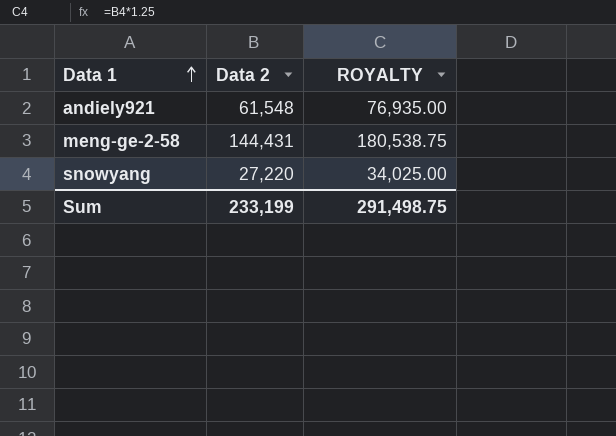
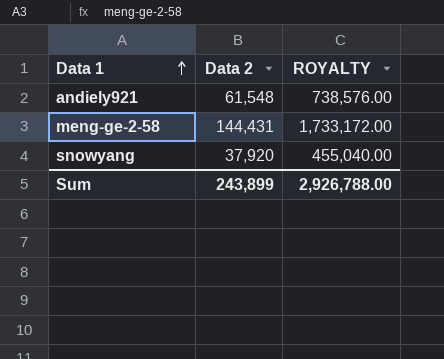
column ROYALTY | formula: [Data 2] * 1.25 -> [Data 2] * 12
snowyang | Data 2: 27,220 -> 37,920
Sum | Data 2: 233,199 -> 243,899
Sum | ROYALTY: 291,498.75 -> 2,926,788.00

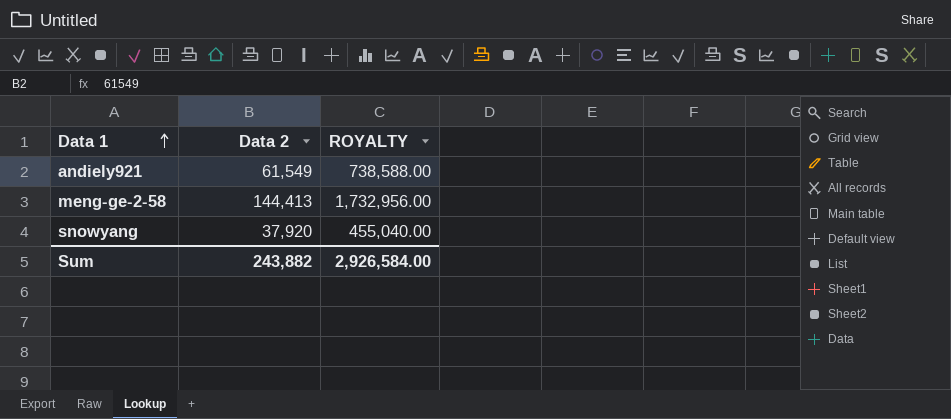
andiely921 | Data 2: 61,548 -> 61,549
andiely921 | ROYALTY: 738,576.00 -> 738,588.00
meng-ge-2-58 | Data 2: 144,431 -> 144,413
meng-ge-2-58 | ROYALTY: 1,733,172.00 -> 1,732,956.00
Sum | Data 2: 243,899 -> 243,882
Sum | ROYALTY: 2,926,788.00 -> 2,926,584.00

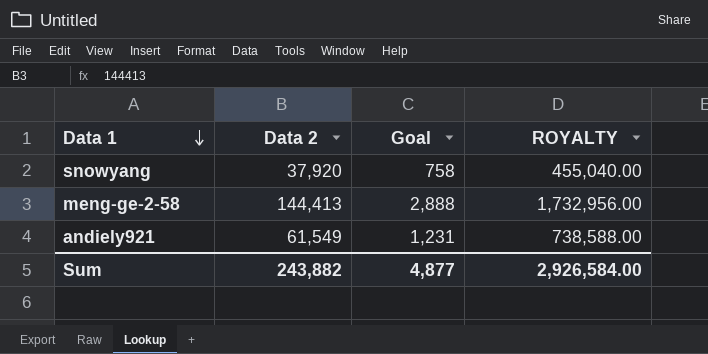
row order: Data 1 ascending -> Data 1 descending
column Goal | formula: none -> [Data 2] * 0.02

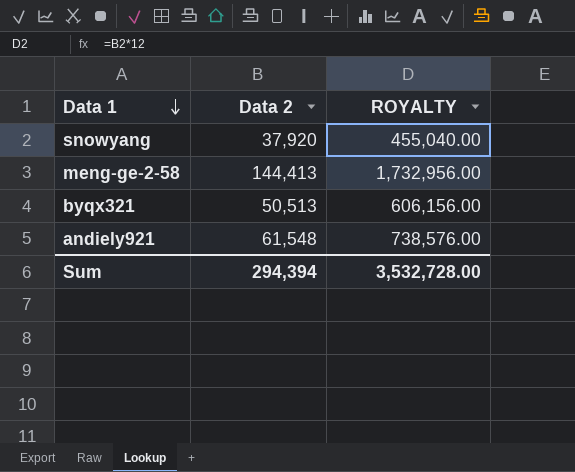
column Goal | formula: [Data 2] * 0.02 -> none
row byqx321: none -> 50,513 | 606,156.00
andiely921 | Data 2: 61,549 -> 61,548
andiely921 | ROYALTY: 738,588.00 -> 738,576.00
Sum | Data 2: 243,882 -> 294,394
Sum | ROYALTY: 2,926,584.00 -> 3,532,728.00

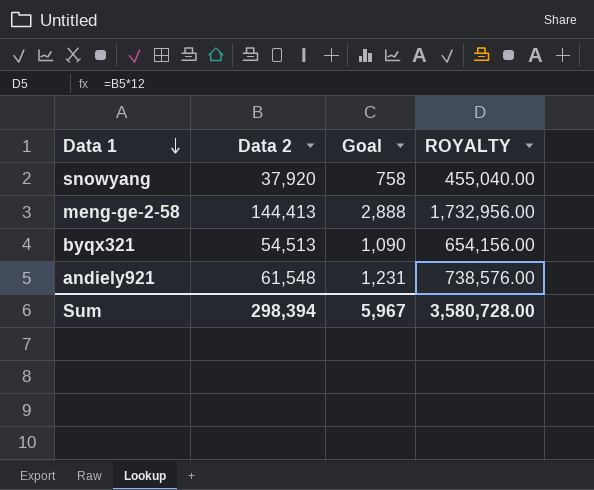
column Goal | formula: none -> [Data 2] * 0.02
byqx321 | Data 2: 50,513 -> 54,513
byqx321 | ROYALTY: 606,156.00 -> 654,156.00
Sum | Data 2: 294,394 -> 298,394
Sum | ROYALTY: 3,532,728.00 -> 3,580,728.00

